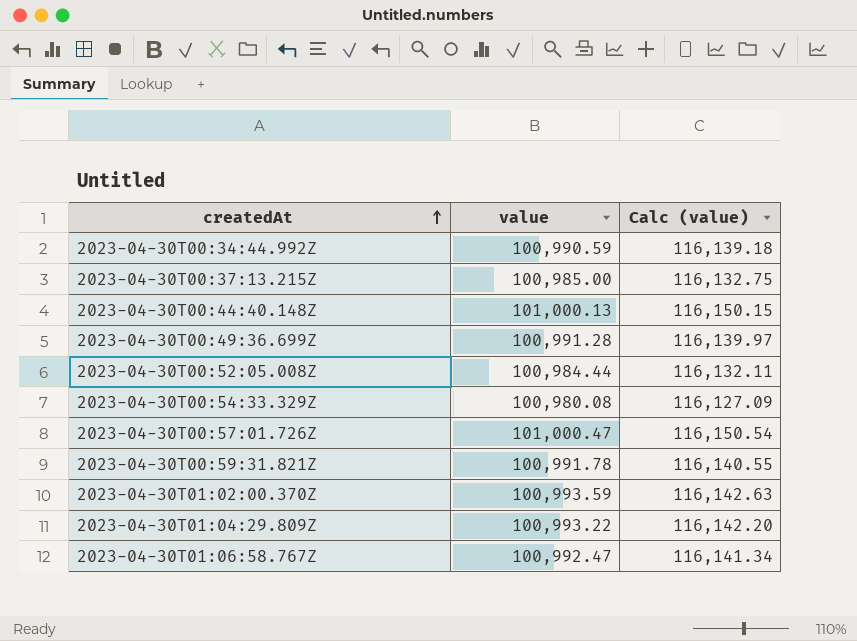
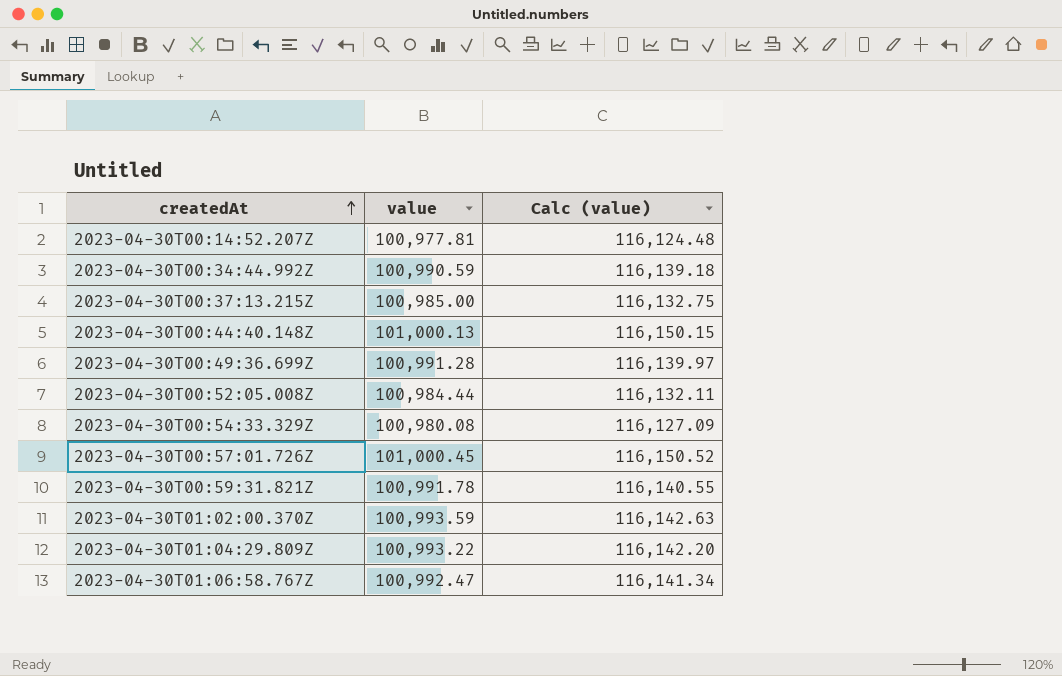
row 2023-04-30T00:14:52.207Z: none -> 100,977.81 | 116,124.48
2023-04-30T00:57:01.726Z | value: 101,000.47 -> 101,000.45
2023-04-30T00:57:01.726Z | Calc (value): 116,150.54 -> 116,150.52

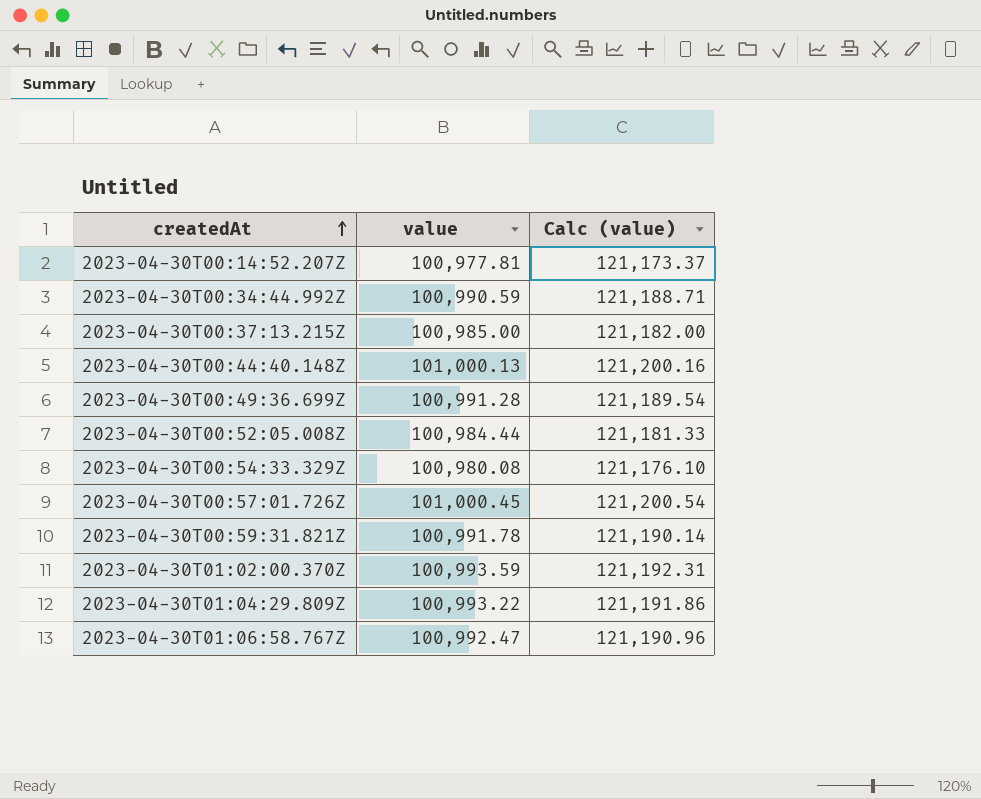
column Calc (value) | formula: [value] * 1.15 -> [value] * 1.2

